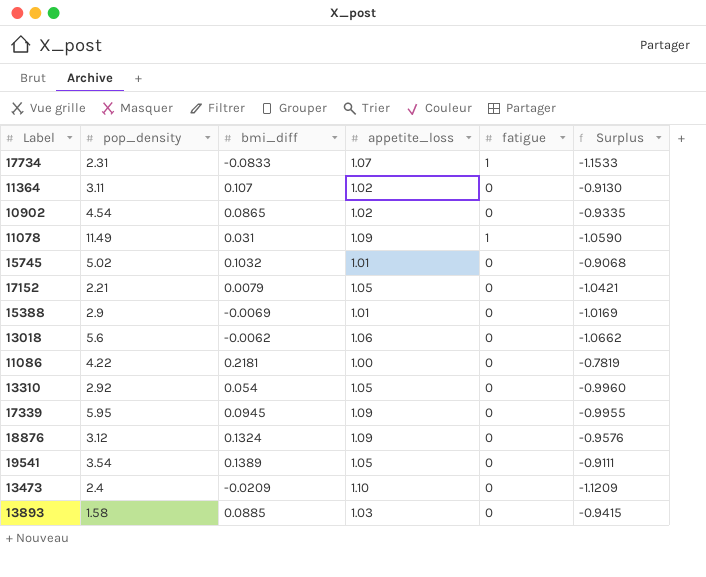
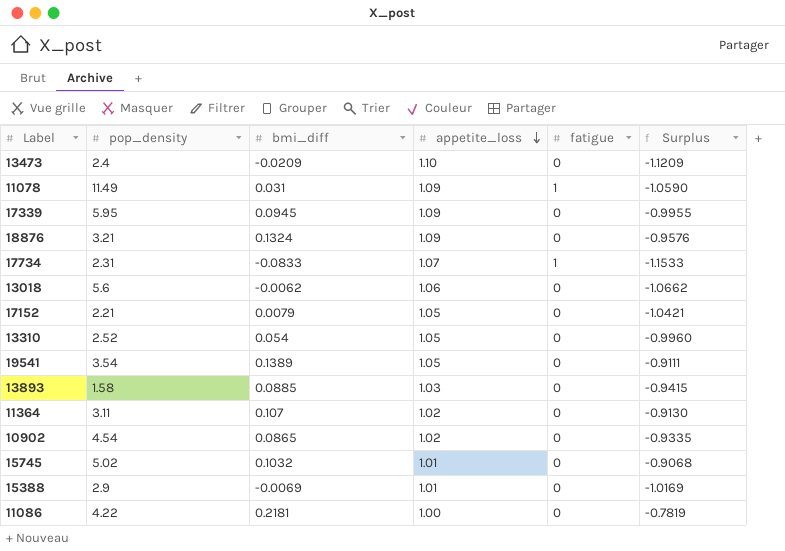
row order: none -> appetite_loss descending
18876 | pop_density: 3.12 -> 3.21
13310 | pop_density: 2.92 -> 2.52

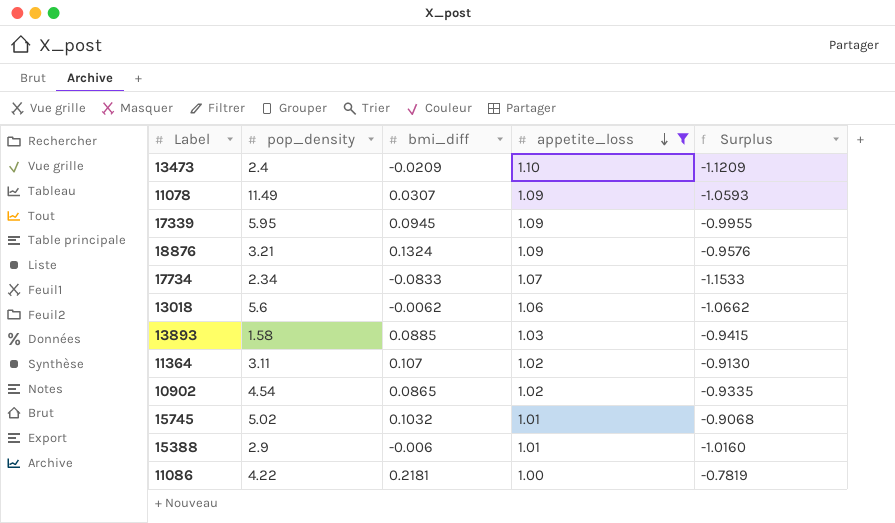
filter: none -> appetite_loss != 1.05
column fatigue | position: 5 -> none
11078 | bmi_diff: 0.031 -> 0.0307
11078 | Surplus: -1.0590 -> -1.0593
17734 | pop_density: 2.31 -> 2.34
15388 | bmi_diff: -0.0069 -> -0.006
15388 | Surplus: -1.0169 -> -1.0160

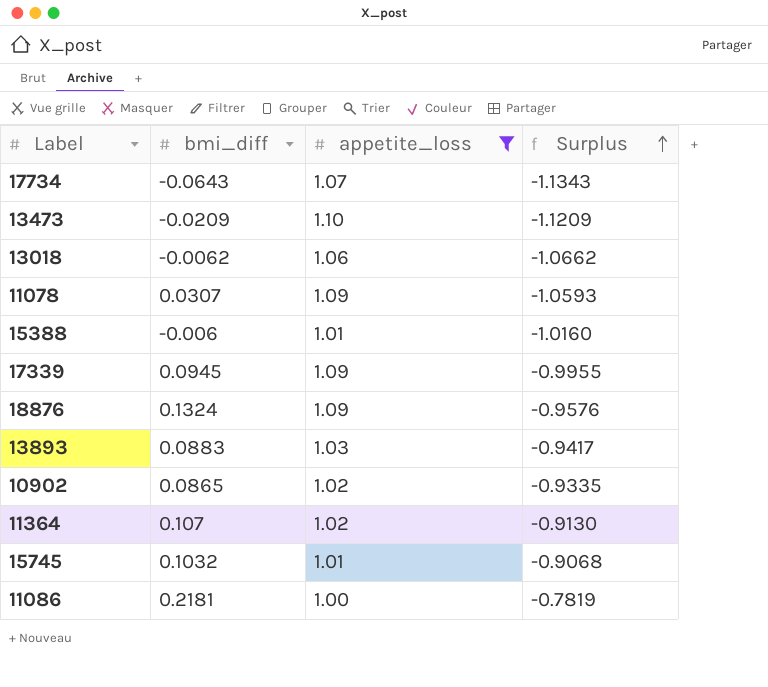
row order: appetite_loss descending -> Surplus ascending
column pop_density | position: 2 -> none
17734 | bmi_diff: -0.0833 -> -0.0643
17734 | Surplus: -1.1533 -> -1.1343
13893 | bmi_diff: 0.0885 -> 0.0883
13893 | Surplus: -0.9415 -> -0.9417

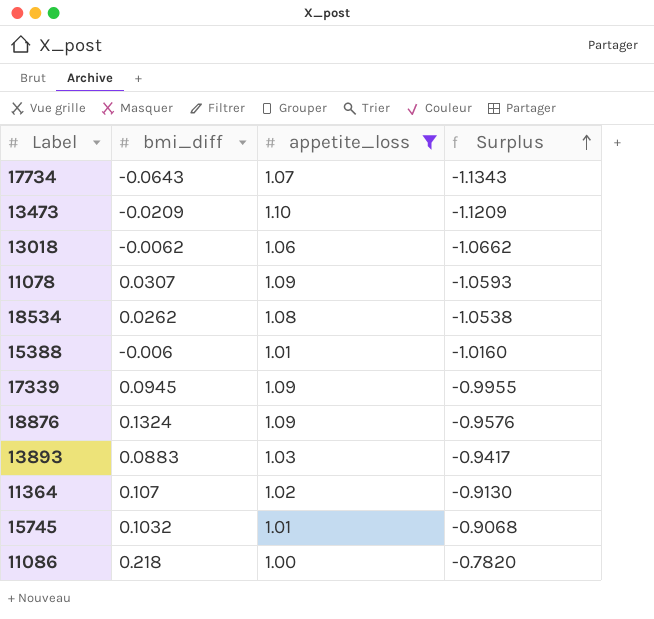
row 10902: 0.0865 | 1.02 | -0.9335 -> none
row 18534: none -> 0.0262 | 1.08 | -1.0538
11086 | bmi_diff: 0.2181 -> 0.218
11086 | Surplus: -0.7819 -> -0.7820

